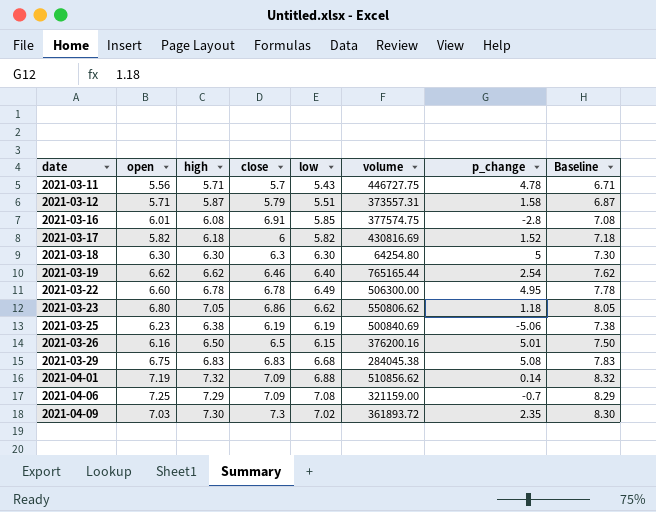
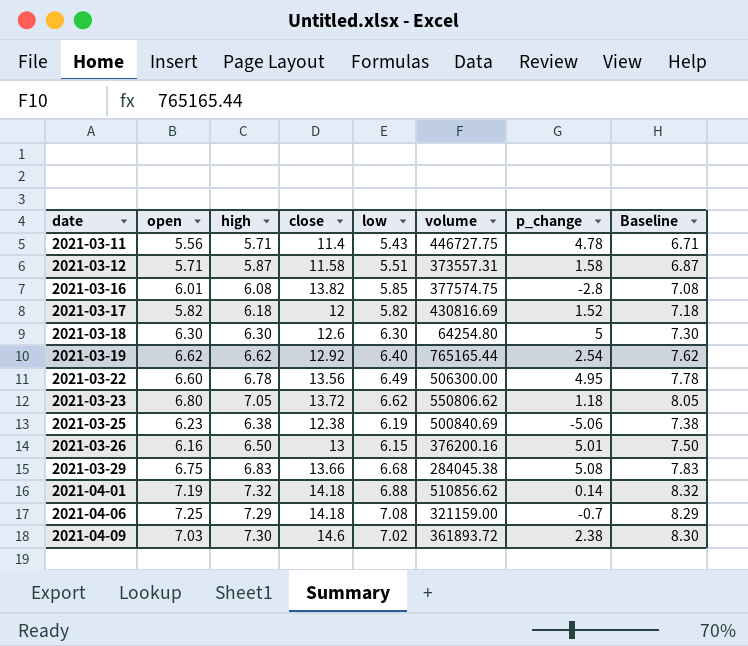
2021-03-11 | close: 5.7 -> 11.4
2021-03-12 | close: 5.79 -> 11.58
2021-03-16 | close: 6.91 -> 13.82
2021-03-17 | close: 6 -> 12
2021-03-18 | close: 6.3 -> 12.6
2021-03-19 | close: 6.46 -> 12.92
2021-03-22 | close: 6.78 -> 13.56
2021-03-23 | close: 6.86 -> 13.72
2021-03-25 | close: 6.19 -> 12.38
2021-03-26 | close: 6.5 -> 13
2021-03-29 | close: 6.83 -> 13.66
2021-04-01 | close: 7.09 -> 14.18
2021-04-06 | close: 7.09 -> 14.18
2021-04-09 | close: 7.3 -> 14.6
2021-04-09 | p_change: 2.35 -> 2.38

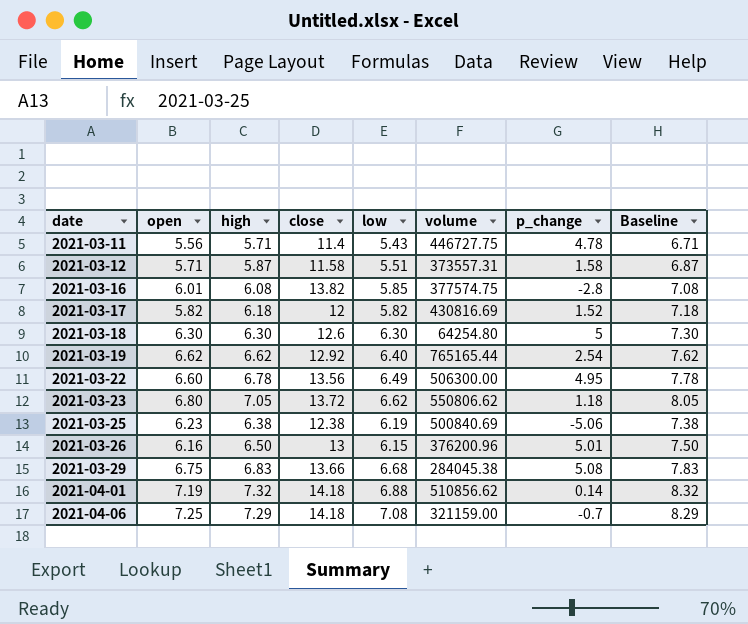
row 2021-04-09: 7.03 | 7.30 | 14.6 | 7.02 | 361893.72 | 2.38 | 8.30 -> none
2021-03-26 | volume: 376200.16 -> 376200.96

